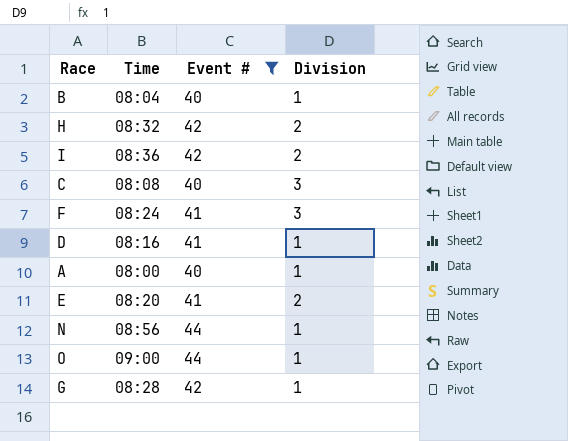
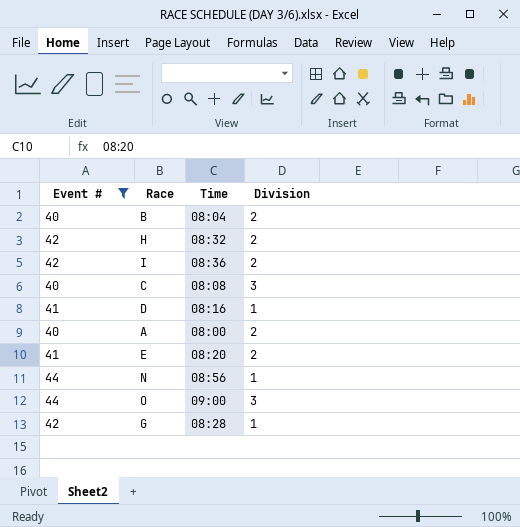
column Event # | position: 3 -> 1
row F: 08:24 | 41 | 3 -> none
B | Division: 1 -> 2
A | Division: 1 -> 2
O | Division: 1 -> 3

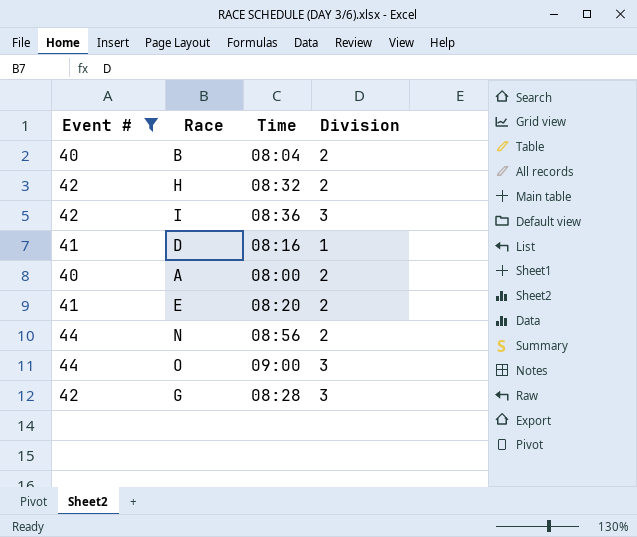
row C: 40 | 08:08 | 3 -> none
I | Division: 2 -> 3
N | Division: 1 -> 2
G | Division: 1 -> 3

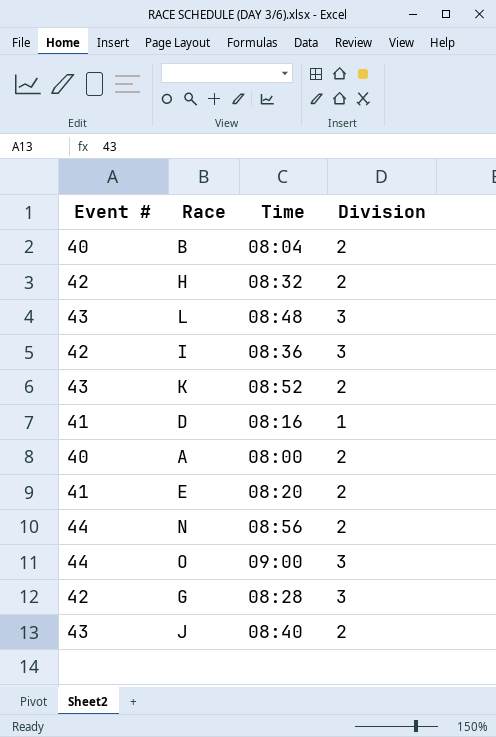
filter: Event # != 43 -> none

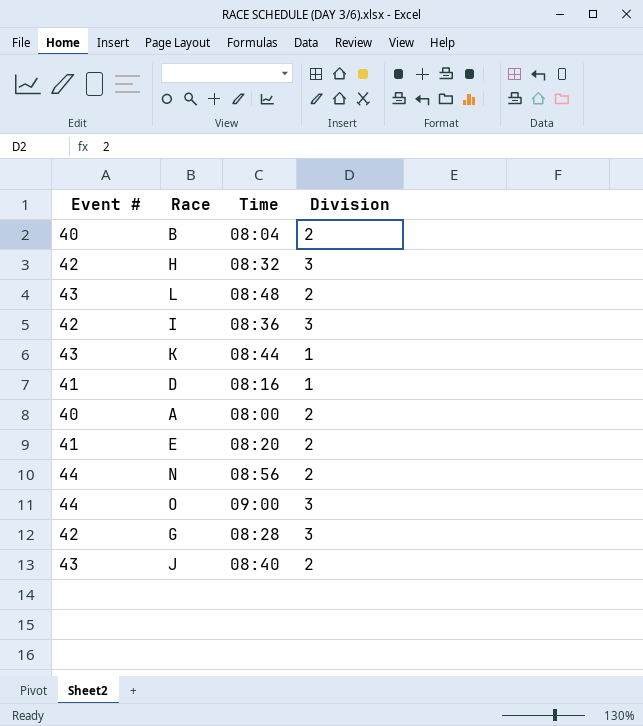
H | Division: 2 -> 3
L | Division: 3 -> 2
K | Time: 08:52 -> 08:44
K | Division: 2 -> 1

